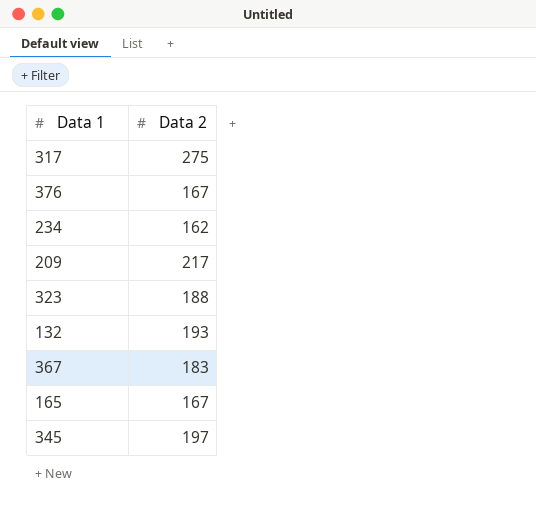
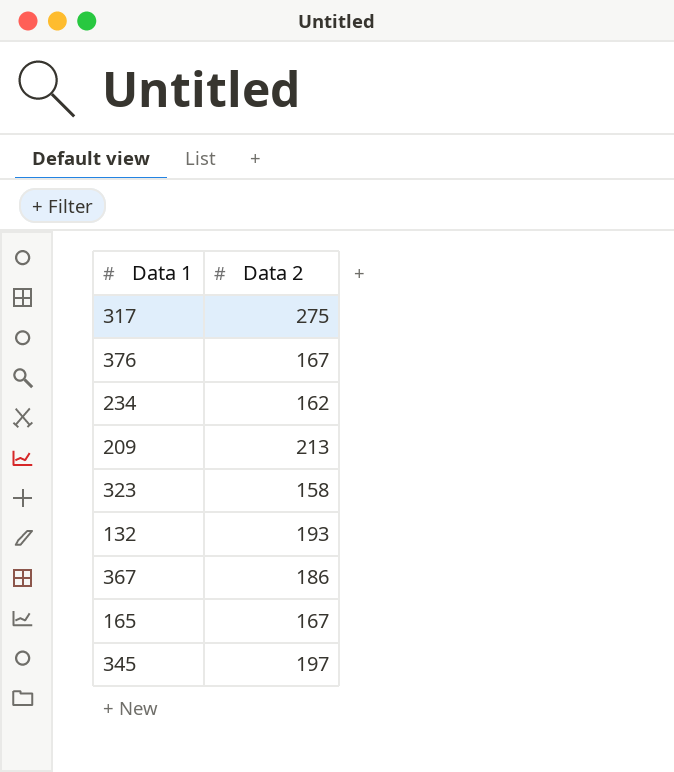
209 | Data 2: 217 -> 213
323 | Data 2: 188 -> 158
367 | Data 2: 183 -> 186

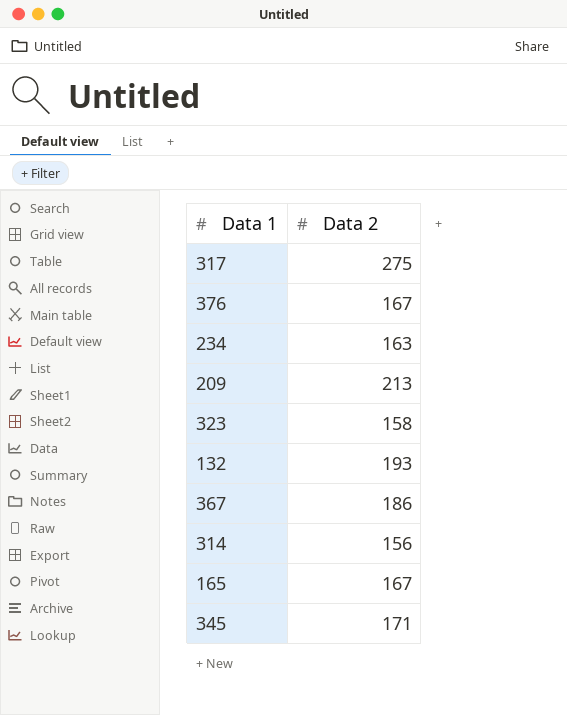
234 | Data 2: 162 -> 163
row 314: none -> 156
345 | Data 2: 197 -> 171

